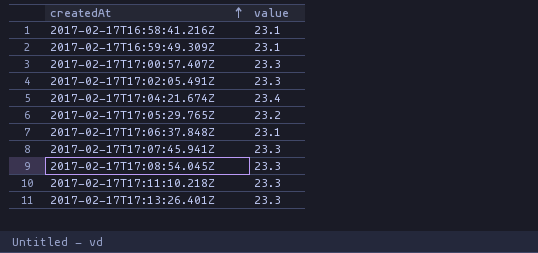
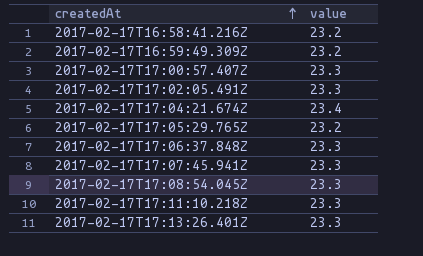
2017-02-17T16:58:41.216Z | value: 23.1 -> 23.2
2017-02-17T16:59:49.309Z | value: 23.1 -> 23.2
2017-02-17T17:06:37.848Z | value: 23.1 -> 23.3

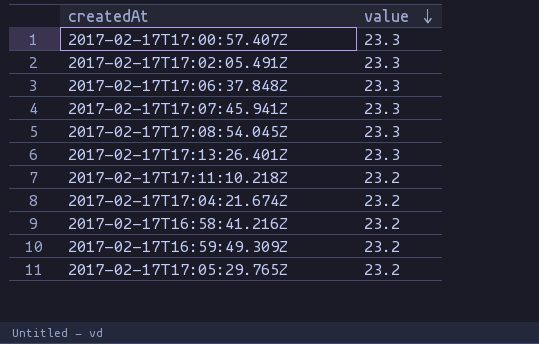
row order: createdAt ascending -> value descending
2017-02-17T17:11:10.218Z | value: 23.3 -> 23.2
2017-02-17T17:04:21.674Z | value: 23.4 -> 23.2

